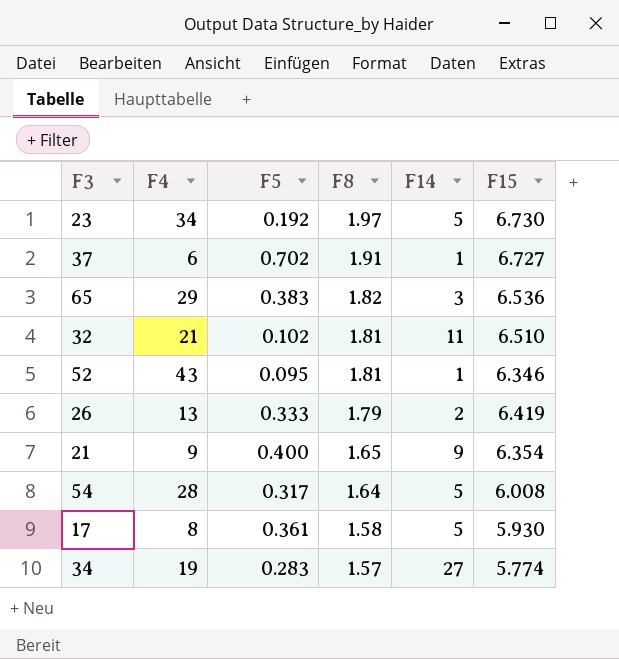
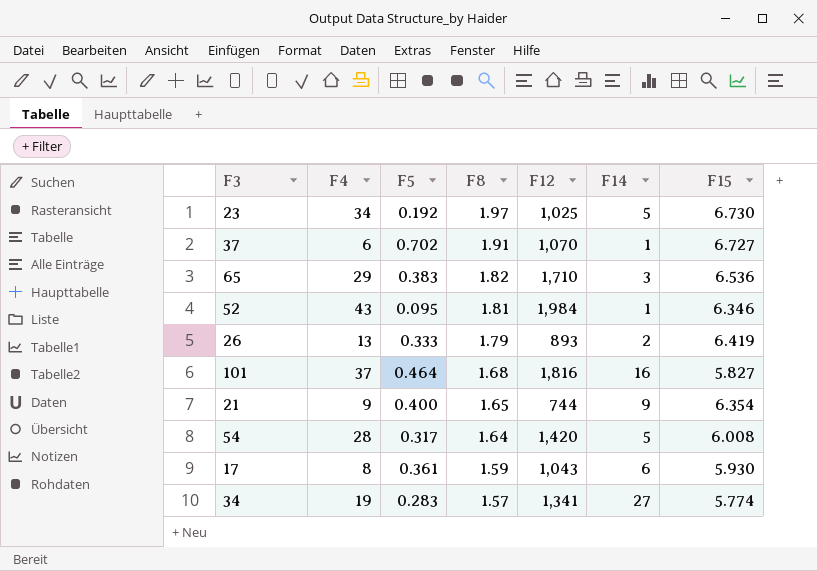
column F12 | position: none -> 5
row 32: 21 | 0.102 | 1.81 | 11 | 6.510 -> none
row 101: none -> 37 | 0.464 | 1.68 | 1,816 | 16 | 5.827
17 | F8: 1.58 -> 1.59
17 | F14: 5 -> 6

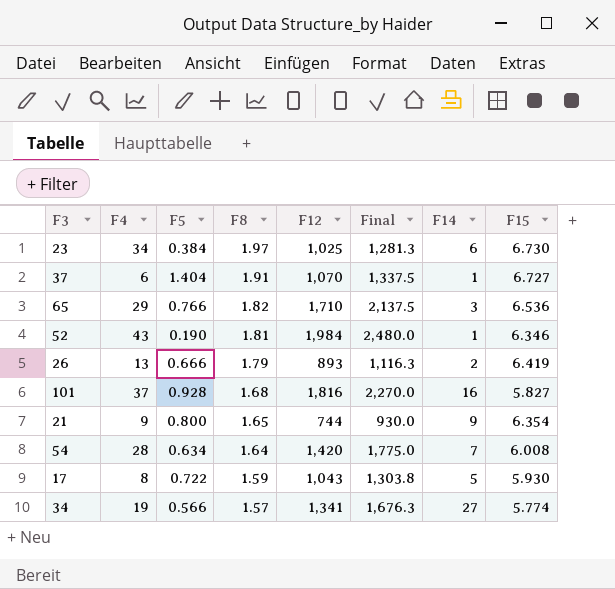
column Final | formula: none -> [F12] * 1.25
23 | F5: 0.192 -> 0.384
23 | F14: 5 -> 6
37 | F5: 0.702 -> 1.404
65 | F5: 0.383 -> 0.766
52 | F5: 0.095 -> 0.190
26 | F5: 0.333 -> 0.666
101 | F5: 0.464 -> 0.928
21 | F5: 0.400 -> 0.800
54 | F5: 0.317 -> 0.634
54 | F14: 5 -> 7
17 | F5: 0.361 -> 0.722
17 | F14: 6 -> 5
34 | F5: 0.283 -> 0.566

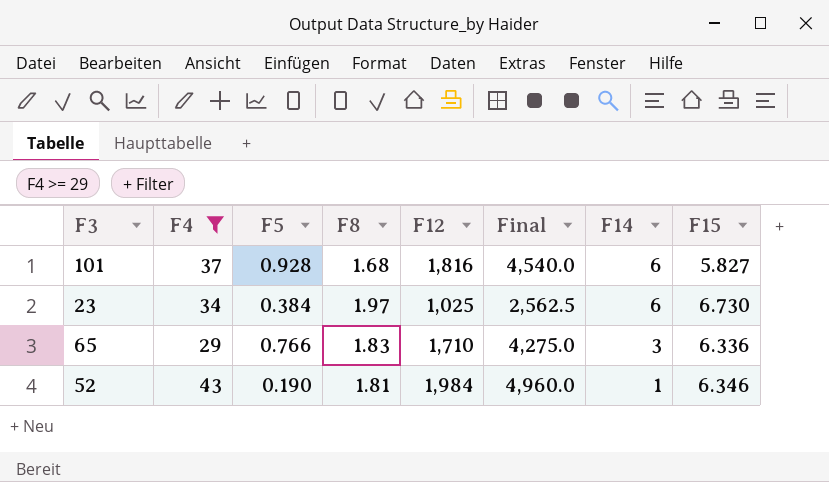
filter: none -> F4 >= 29
row order: F8 descending -> F14 descending
column Final | formula: [F12] * 1.25 -> [F12] * 2.5
101 | F14: 16 -> 6
65 | F8: 1.82 -> 1.83
65 | F15: 6.536 -> 6.336

